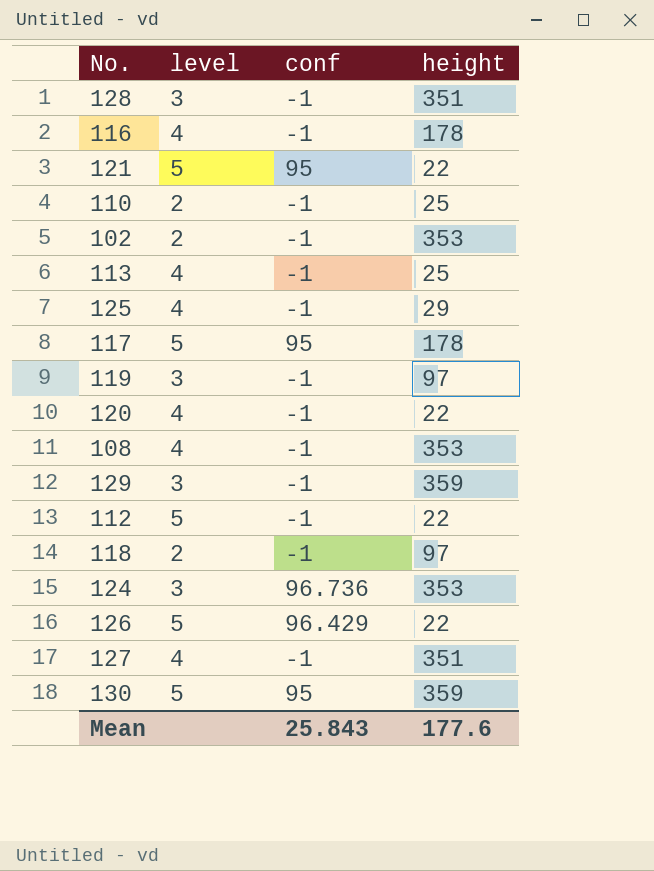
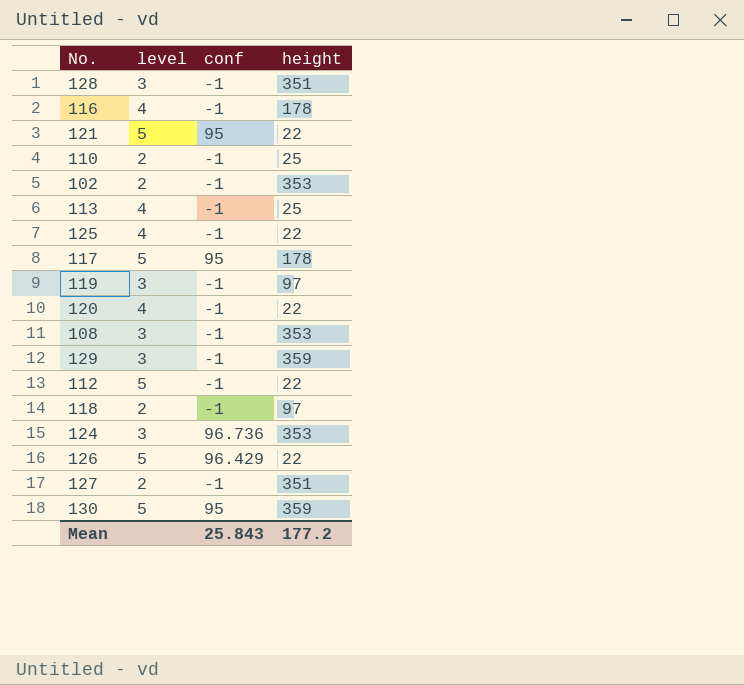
125 | height: 29 -> 22
108 | level: 4 -> 3
127 | level: 4 -> 2
Mean | height: 177.6 -> 177.2

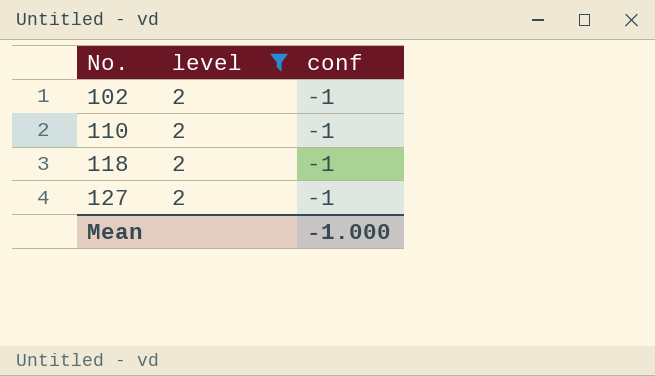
filter: none -> level = 2
row order: none -> No. ascending
column height | position: 4 -> none
Mean | conf: 25.843 -> -1.000

